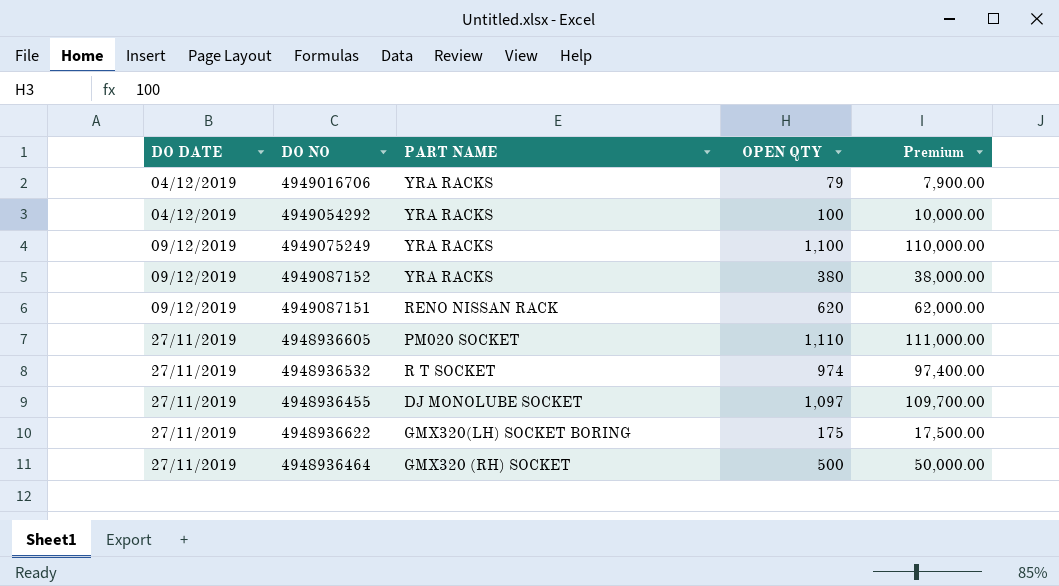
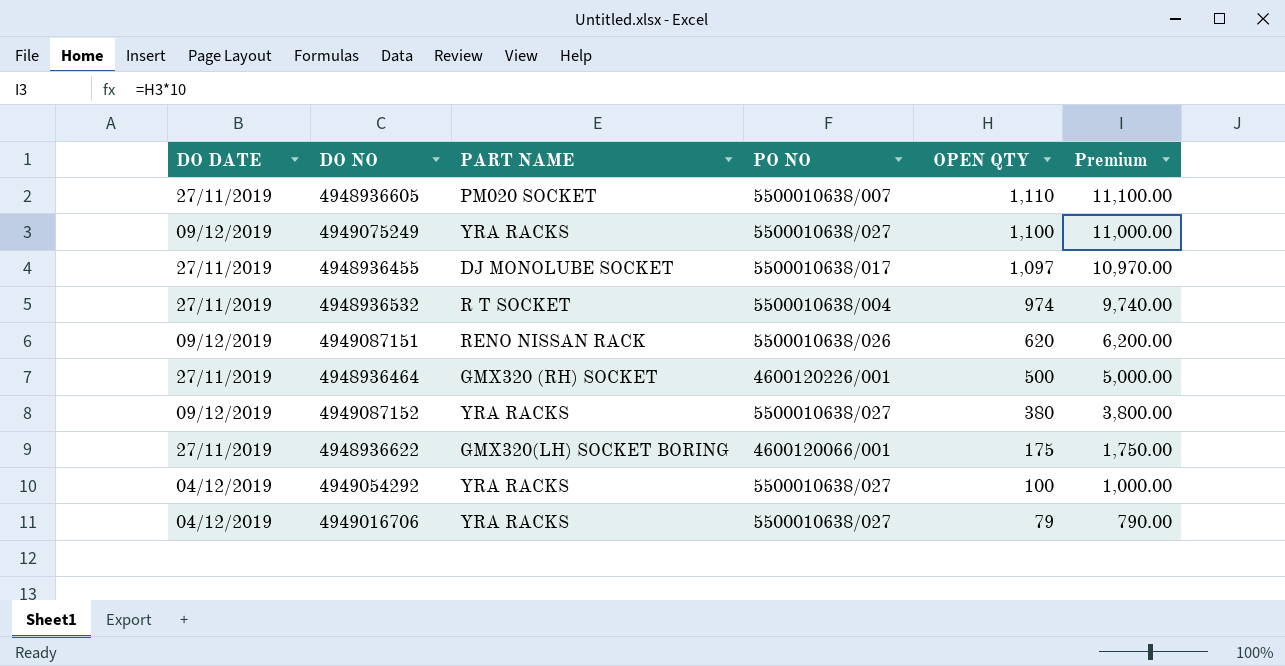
row order: none -> OPEN QTY descending
column PO NO | position: none -> 4
column Premium | formula: [OPEN QTY] * 100 -> [OPEN QTY] * 10

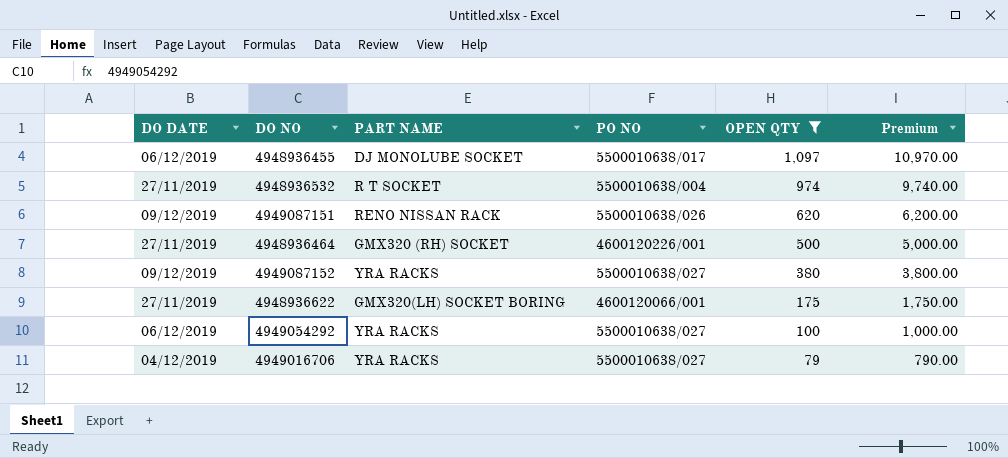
filter: none -> OPEN QTY <= 1,097
4948936455 | DO DATE: 27/11/2019 -> 06/12/2019
4949054292 | DO DATE: 04/12/2019 -> 06/12/2019

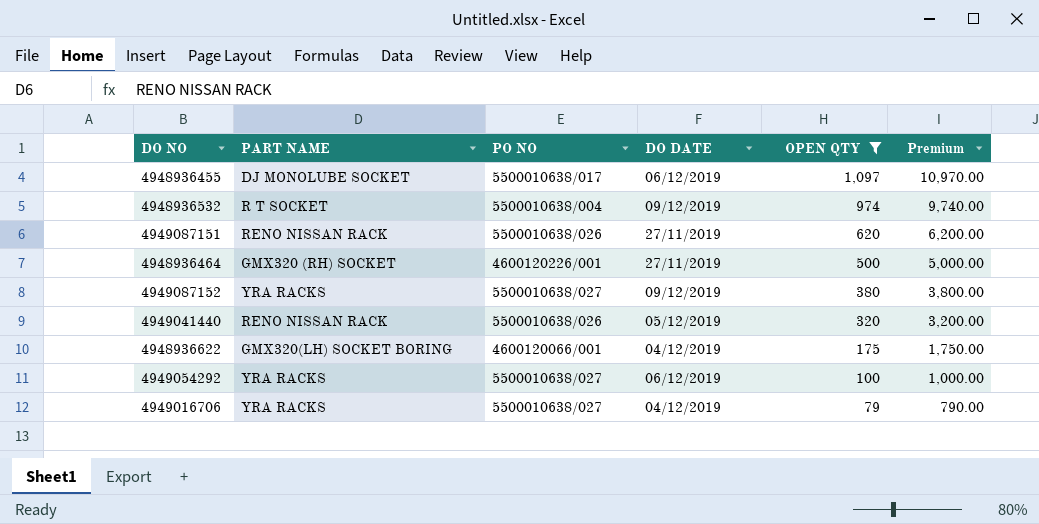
column DO DATE | position: 1 -> 4
4948936532 | DO DATE: 27/11/2019 -> 09/12/2019
4949087151 | DO DATE: 09/12/2019 -> 27/11/2019
row 4949041440: none -> RENO NISSAN RACK | 5500010638/026 | 05/12/2019 | 320 | 3,200.00
4948936622 | DO DATE: 27/11/2019 -> 04/12/2019

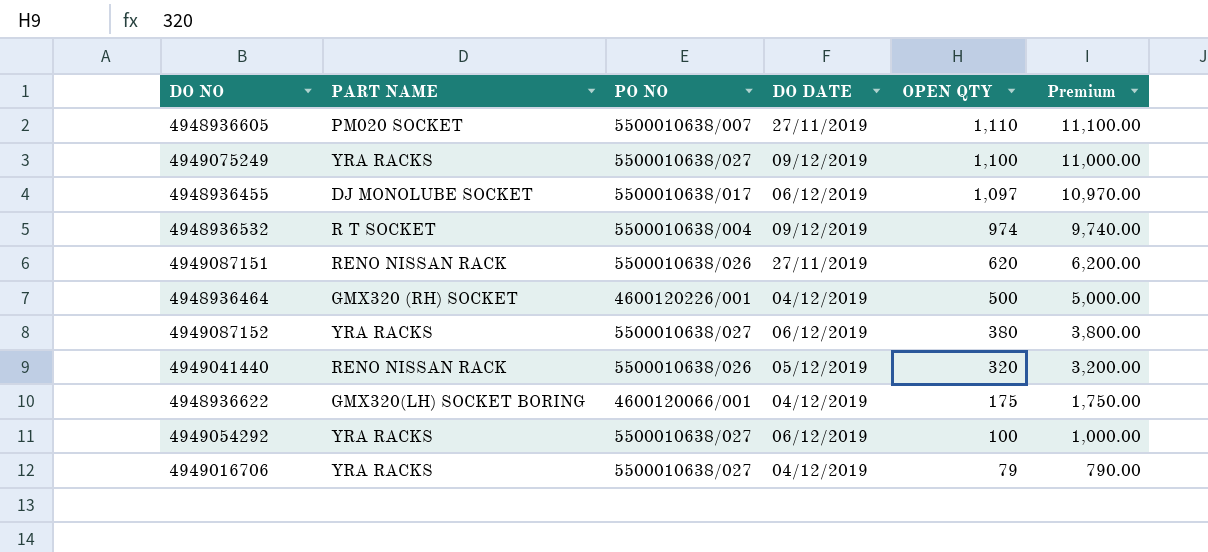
filter: OPEN QTY <= 1,097 -> none
4948936464 | DO DATE: 27/11/2019 -> 04/12/2019
4949087152 | DO DATE: 09/12/2019 -> 06/12/2019

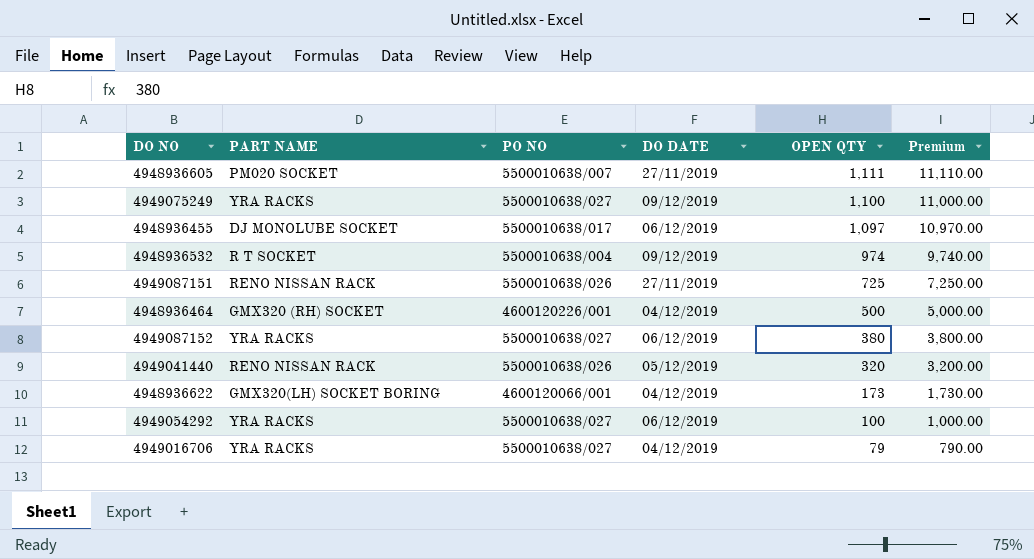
4948936605 | OPEN QTY: 1,110 -> 1,111
4948936605 | Premium: 11,100.00 -> 11,110.00
4949087151 | OPEN QTY: 620 -> 725
4949087151 | Premium: 6,200.00 -> 7,250.00
4948936622 | OPEN QTY: 175 -> 173
4948936622 | Premium: 1,750.00 -> 1,730.00

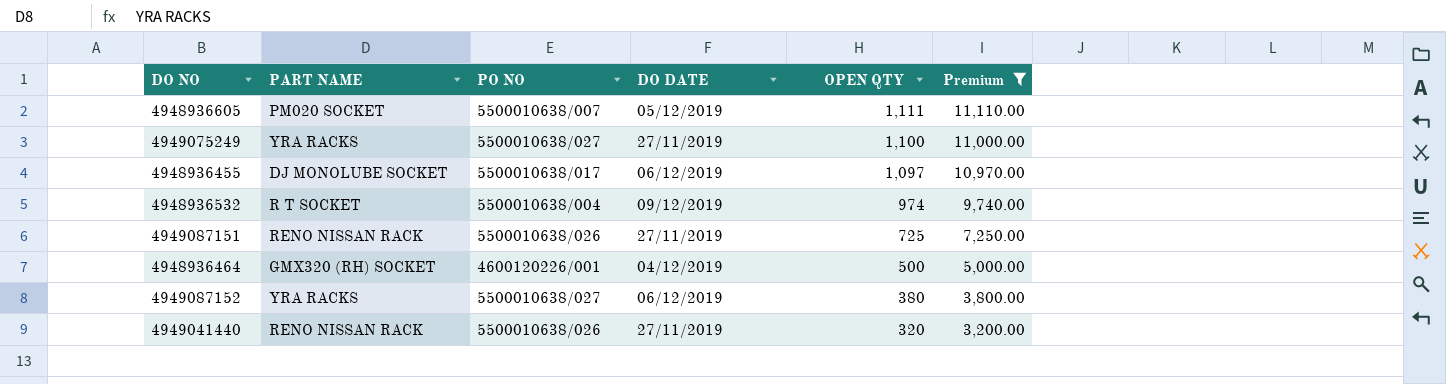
filter: none -> Premium >= 3,200.00
4948936605 | DO DATE: 27/11/2019 -> 05/12/2019
4949075249 | DO DATE: 09/12/2019 -> 27/11/2019
4949041440 | DO DATE: 05/12/2019 -> 27/11/2019

